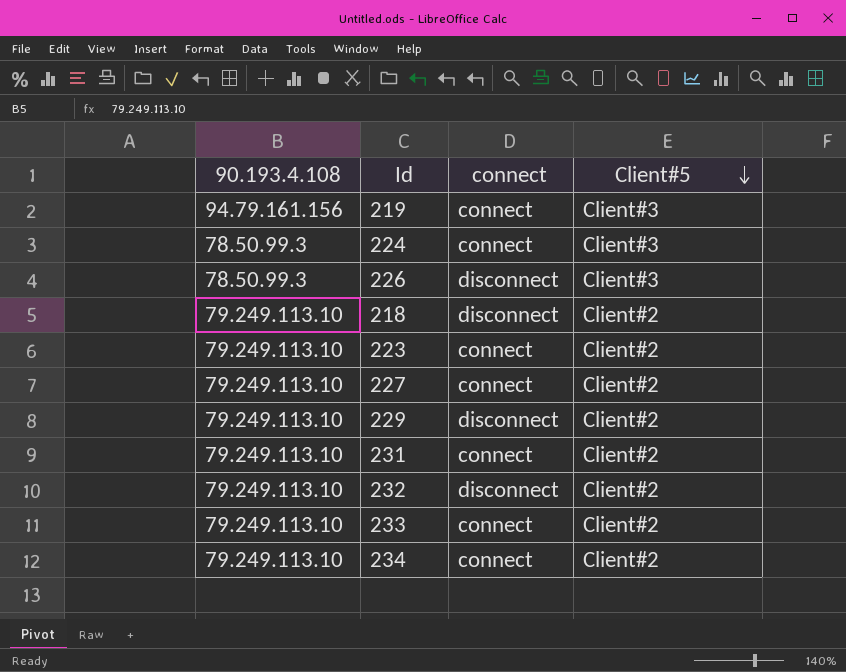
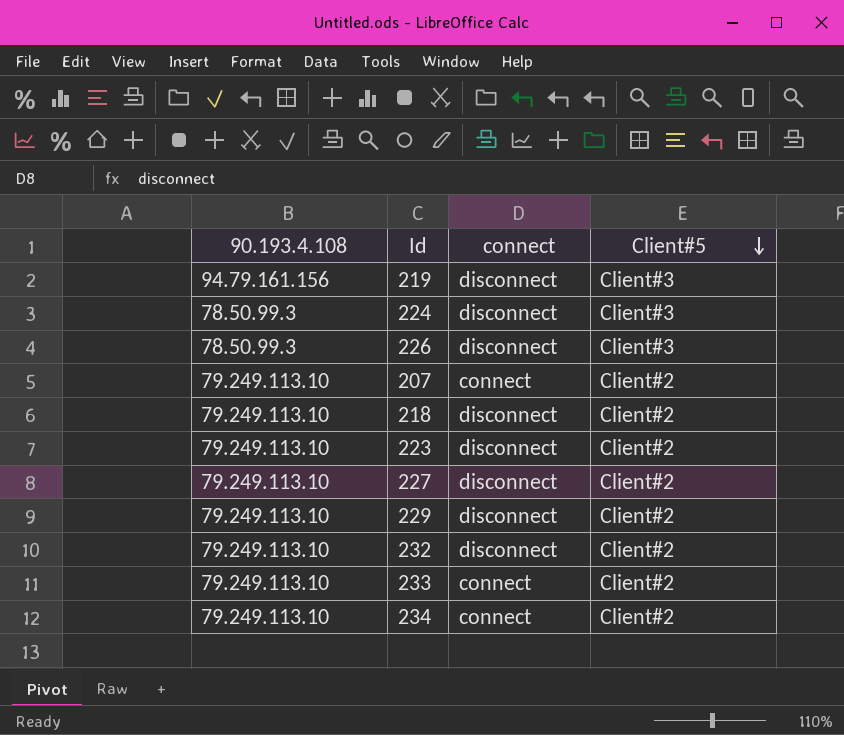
row 231: 79.249.113.10 | connect | Client#2 -> none
219 | connect: connect -> disconnect
224 | connect: connect -> disconnect
row 207: none -> 79.249.113.10 | connect | Client#2
223 | connect: connect -> disconnect
227 | connect: connect -> disconnect

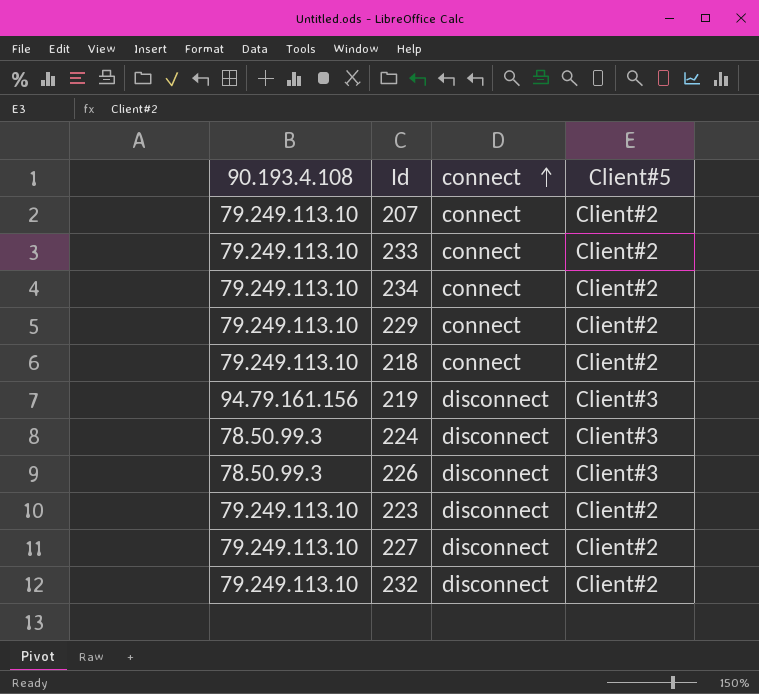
row order: Client#5 descending -> connect ascending
229 | connect: disconnect -> connect
218 | connect: disconnect -> connect

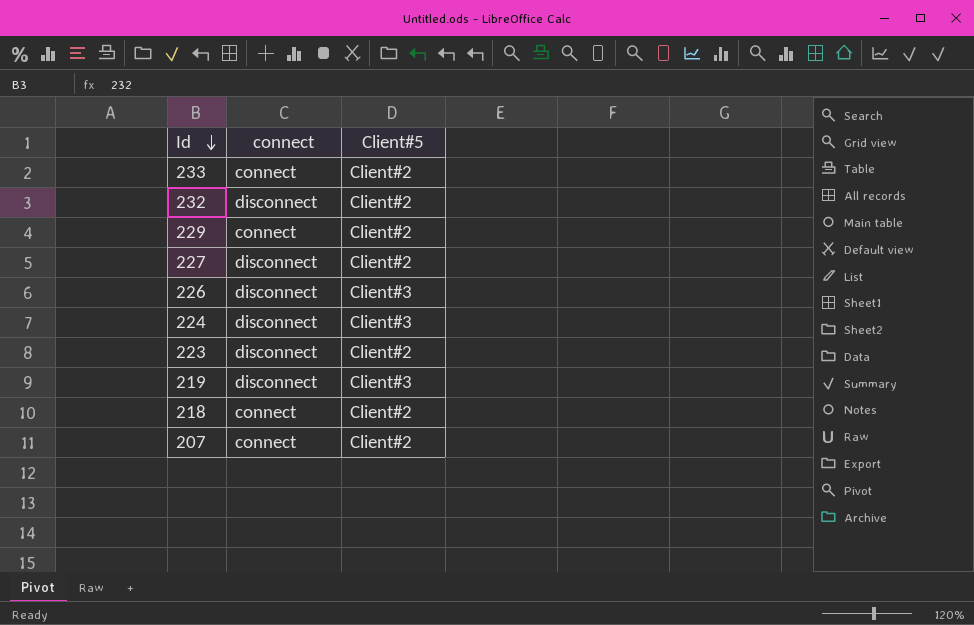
row order: connect ascending -> Id descending
column 90.193.4.108 | position: 1 -> none
row 234: 79.249.113.10 | connect | Client#2 -> none

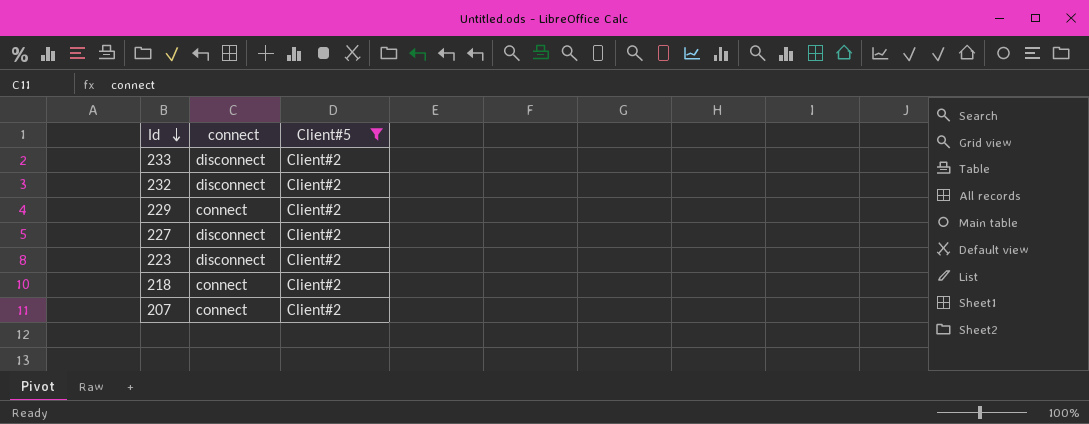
filter: none -> Client#5 = Client#2
233 | connect: connect -> disconnect

